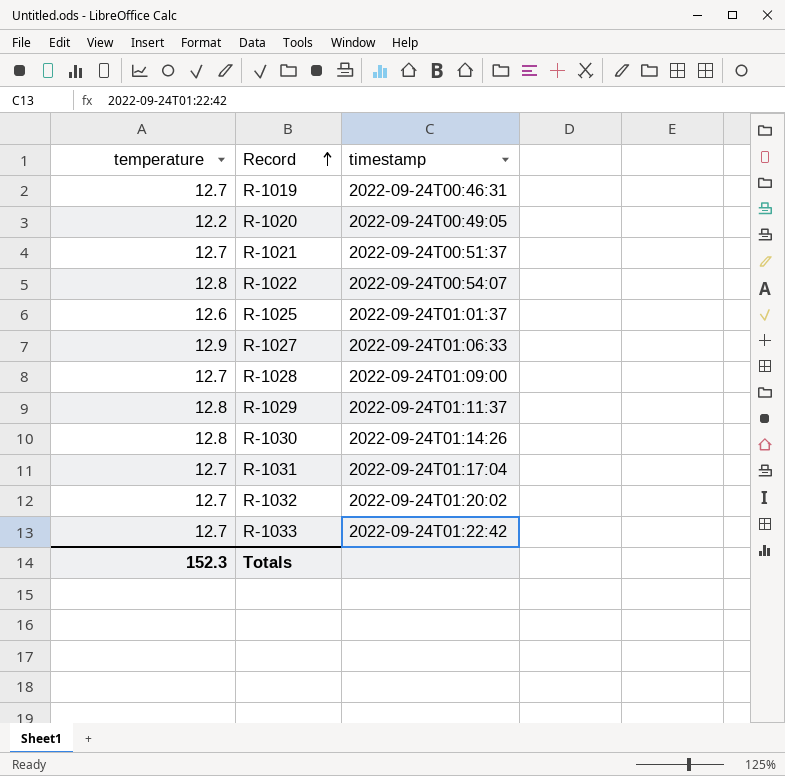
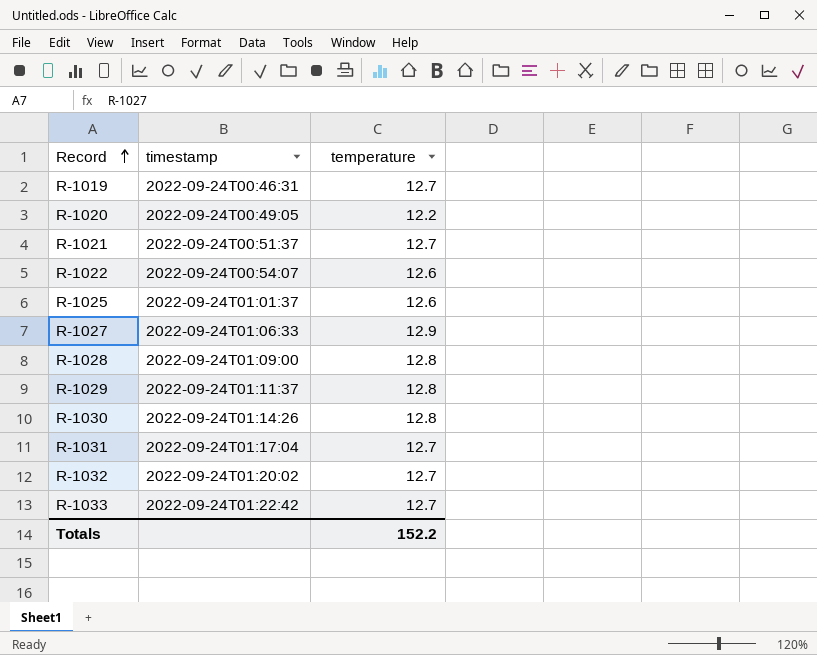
column temperature | position: 1 -> 3
R-1022 | temperature: 12.8 -> 12.6
R-1028 | temperature: 12.7 -> 12.8
Totals | temperature: 152.3 -> 152.2

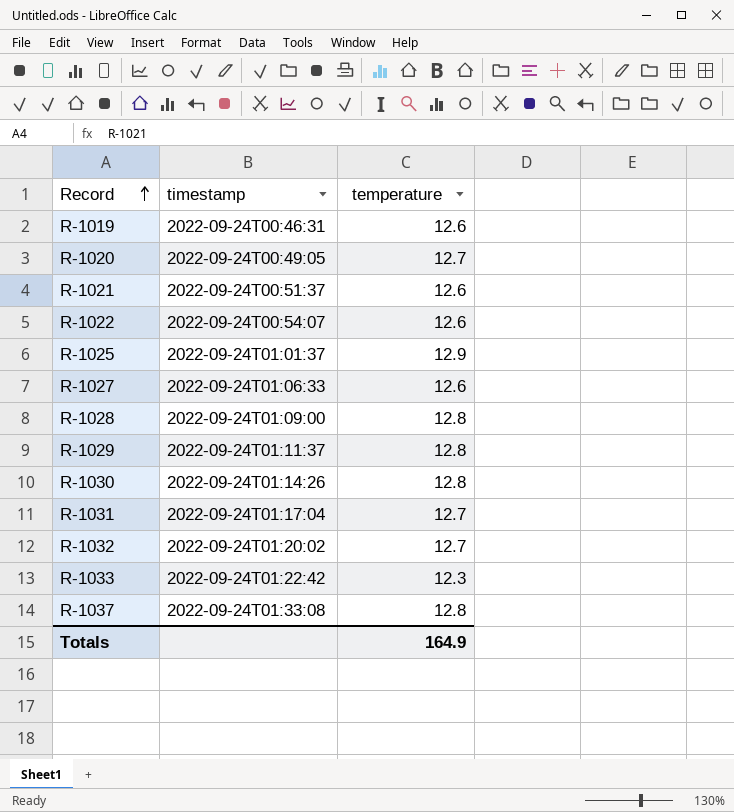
R-1019 | temperature: 12.7 -> 12.6
R-1020 | temperature: 12.2 -> 12.7
R-1021 | temperature: 12.7 -> 12.6
R-1025 | temperature: 12.6 -> 12.9
R-1027 | temperature: 12.9 -> 12.6
R-1033 | temperature: 12.7 -> 12.3
row R-1037: none -> 2022-09-24T01:33:08 | 12.8
Totals | temperature: 152.2 -> 164.9

